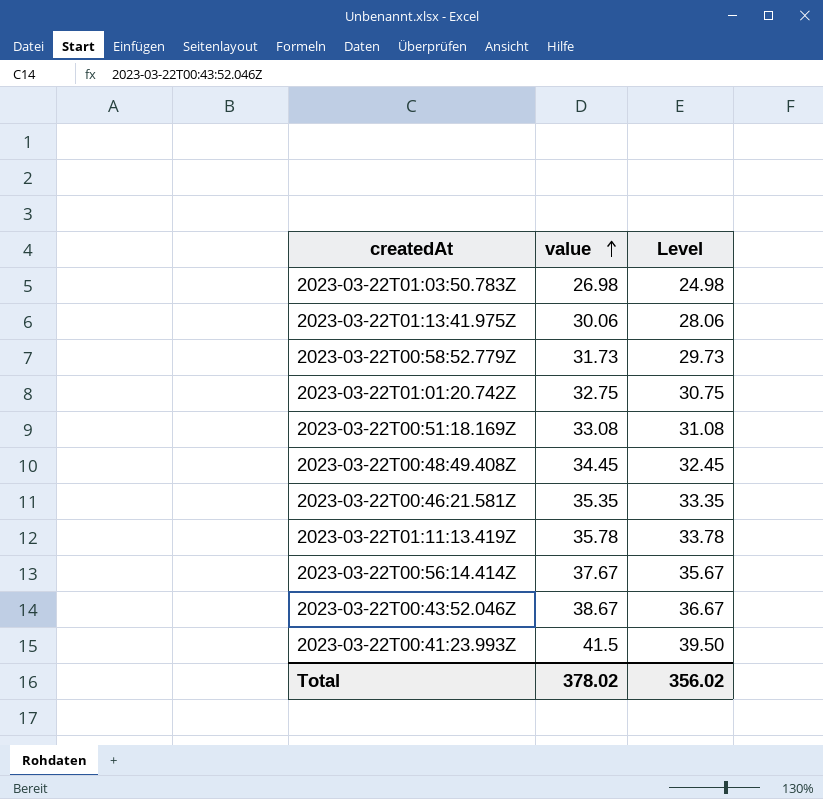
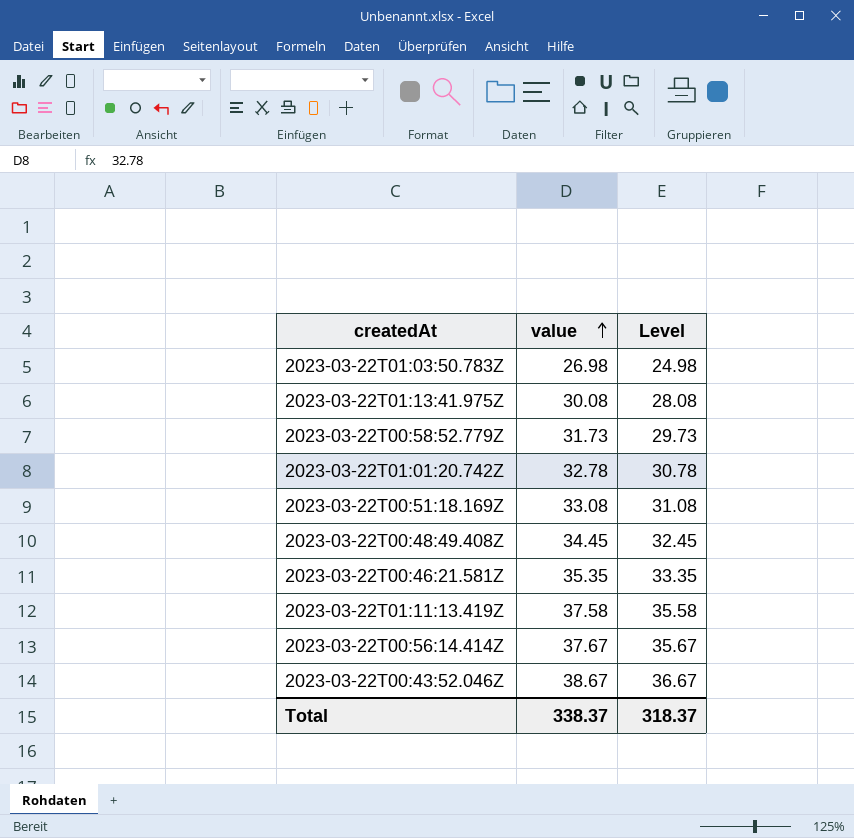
row 2023-03-22T00:41:23.993Z: 41.5 | 39.50 -> none
2023-03-22T01:13:41.975Z | value: 30.06 -> 30.08
2023-03-22T01:13:41.975Z | Level: 28.06 -> 28.08
2023-03-22T01:01:20.742Z | value: 32.75 -> 32.78
2023-03-22T01:01:20.742Z | Level: 30.75 -> 30.78
2023-03-22T01:11:13.419Z | value: 35.78 -> 37.58
2023-03-22T01:11:13.419Z | Level: 33.78 -> 35.58
Total | value: 378.02 -> 338.37
Total | Level: 356.02 -> 318.37

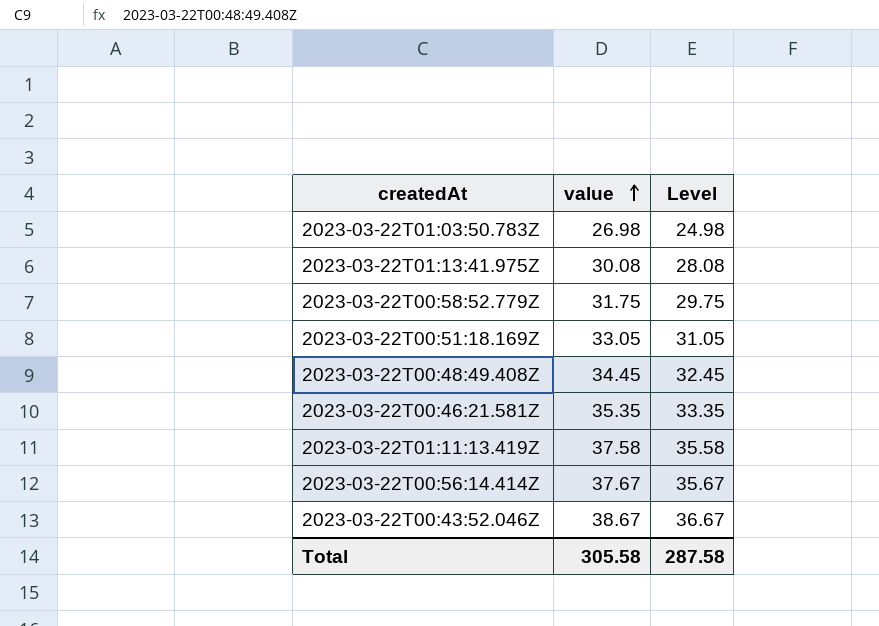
row 2023-03-22T01:01:20.742Z: 32.78 | 30.78 -> none
2023-03-22T00:58:52.779Z | value: 31.73 -> 31.75
2023-03-22T00:58:52.779Z | Level: 29.73 -> 29.75
2023-03-22T00:51:18.169Z | value: 33.08 -> 33.05
2023-03-22T00:51:18.169Z | Level: 31.08 -> 31.05
Total | value: 338.37 -> 305.58
Total | Level: 318.37 -> 287.58

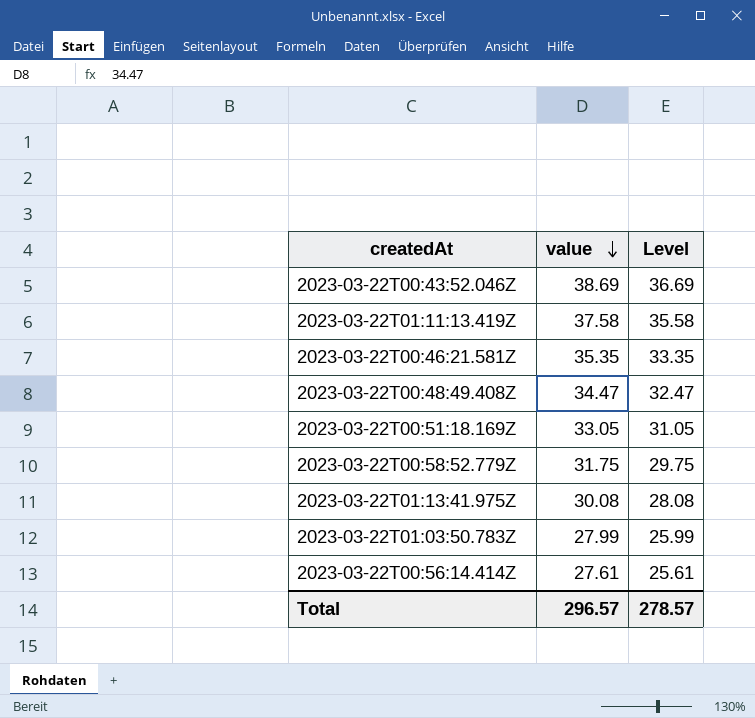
row order: value ascending -> value descending
2023-03-22T00:43:52.046Z | value: 38.67 -> 38.69
2023-03-22T00:43:52.046Z | Level: 36.67 -> 36.69
2023-03-22T00:48:49.408Z | value: 34.45 -> 34.47
2023-03-22T00:48:49.408Z | Level: 32.45 -> 32.47
2023-03-22T01:03:50.783Z | value: 26.98 -> 27.99
2023-03-22T01:03:50.783Z | Level: 24.98 -> 25.99
2023-03-22T00:56:14.414Z | value: 37.67 -> 27.61
2023-03-22T00:56:14.414Z | Level: 35.67 -> 25.61
Total | value: 305.58 -> 296.57
Total | Level: 287.58 -> 278.57

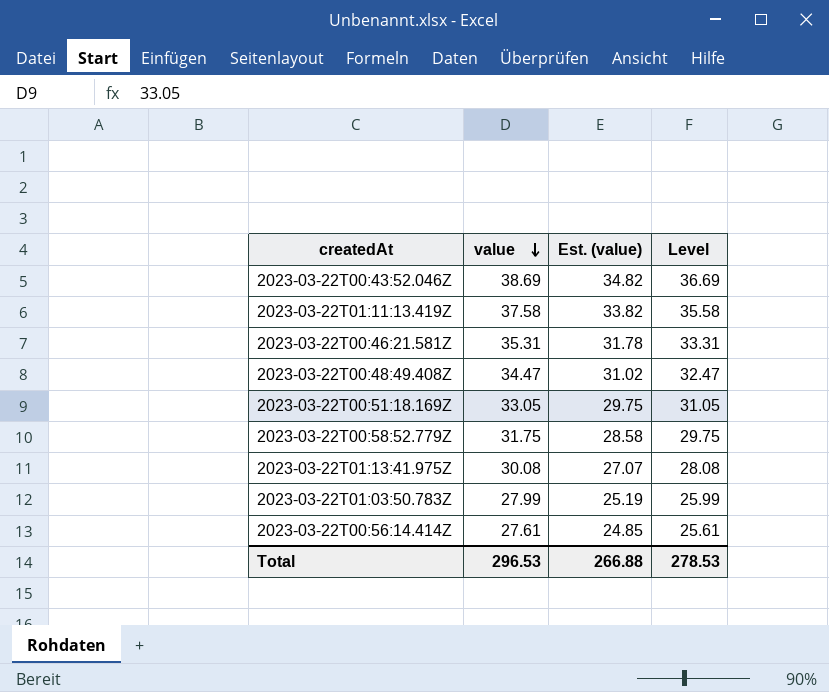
column Est. (value) | formula: none -> [value] * 0.9
2023-03-22T00:46:21.581Z | value: 35.35 -> 35.31
2023-03-22T00:46:21.581Z | Level: 33.35 -> 33.31
Total | value: 296.57 -> 296.53
Total | Level: 278.57 -> 278.53

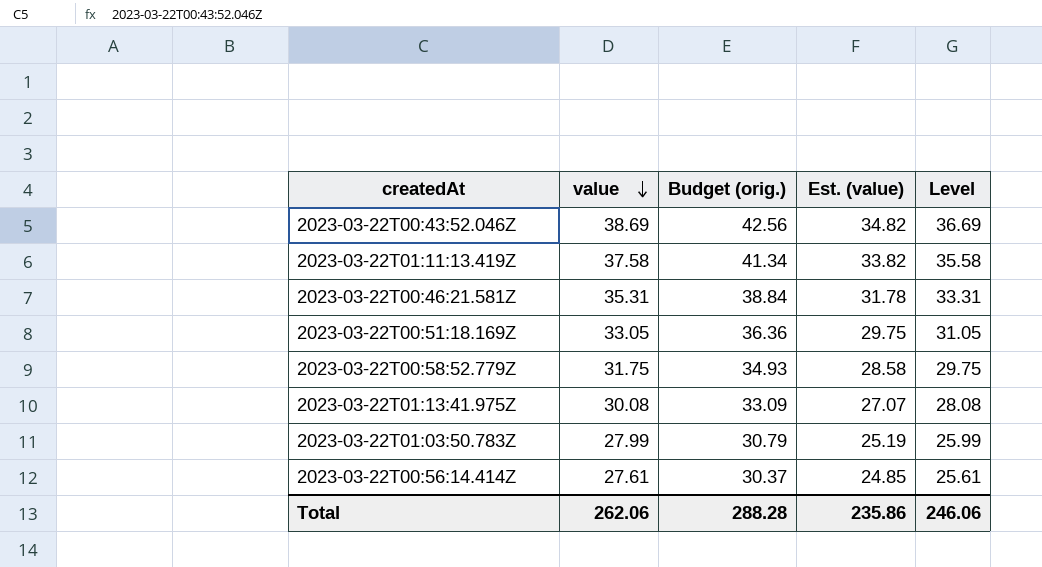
column Budget (orig.) | formula: none -> [value] * 1.1
row 2023-03-22T00:48:49.408Z: 34.47 | 31.02 | 32.47 -> none
Total | value: 296.53 -> 262.06
Total | Est. (value): 266.88 -> 235.86
Total | Level: 278.53 -> 246.06

